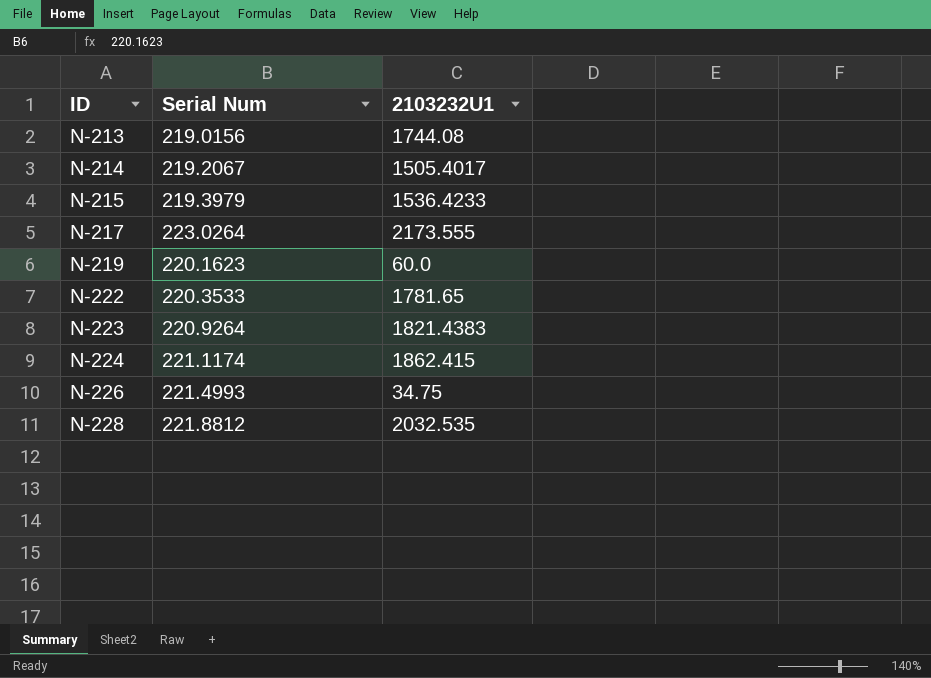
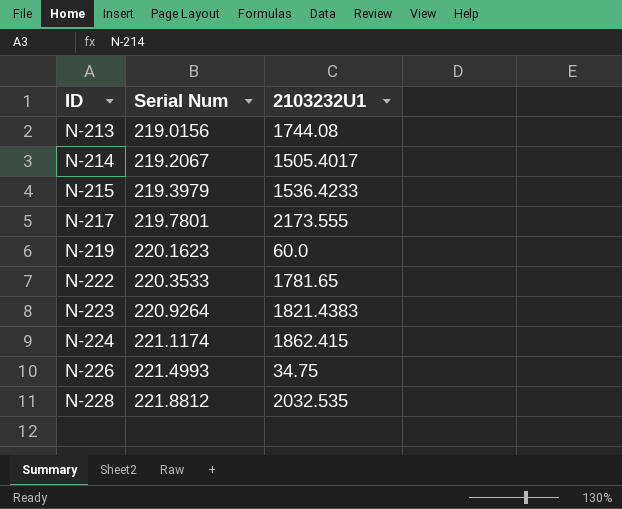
N-217 | Serial Num: 223.0264 -> 219.7801

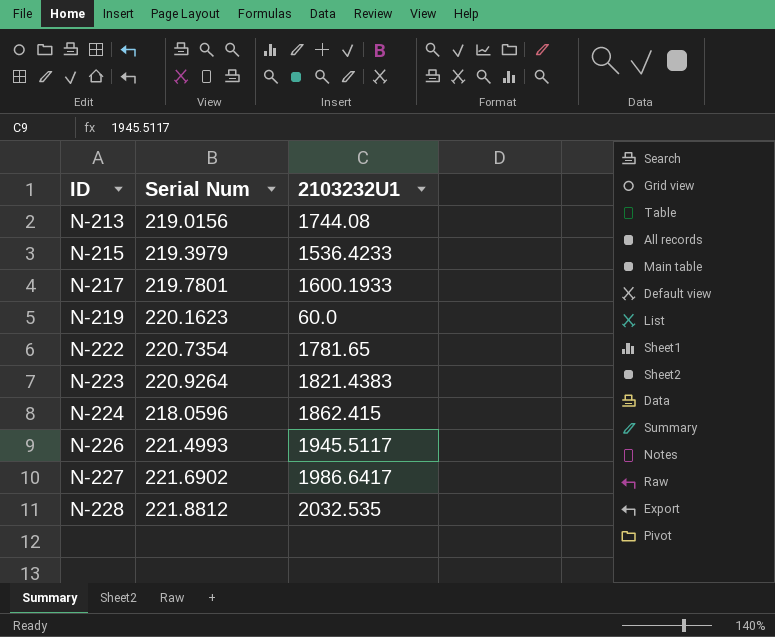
row N-214: 219.2067 | 1505.4017 -> none
N-217 | 2103232U1: 2173.555 -> 1600.1933
N-222 | Serial Num: 220.3533 -> 220.7354
N-224 | Serial Num: 221.1174 -> 218.0596
N-226 | 2103232U1: 34.75 -> 1945.5117
row N-227: none -> 221.6902 | 1986.6417

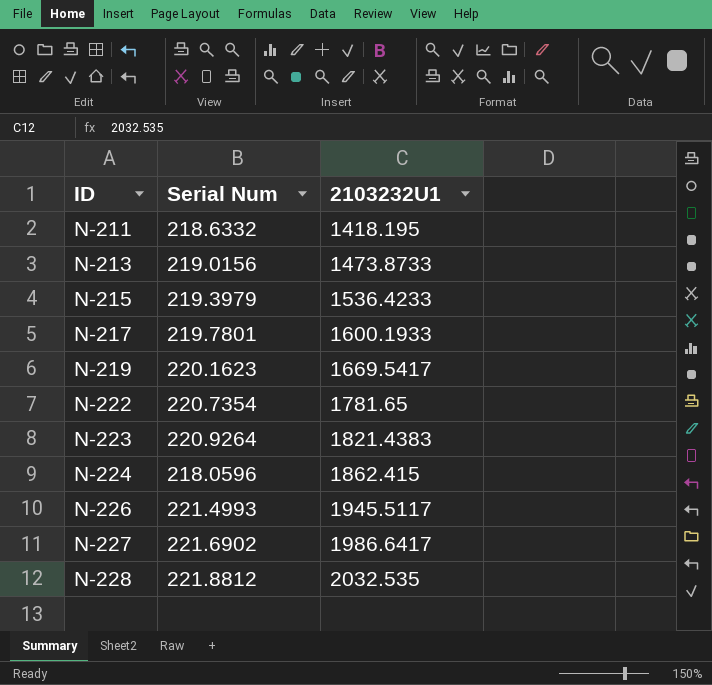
row N-211: none -> 218.6332 | 1418.195
N-213 | 2103232U1: 1744.08 -> 1473.8733
N-219 | 2103232U1: 60.0 -> 1669.5417

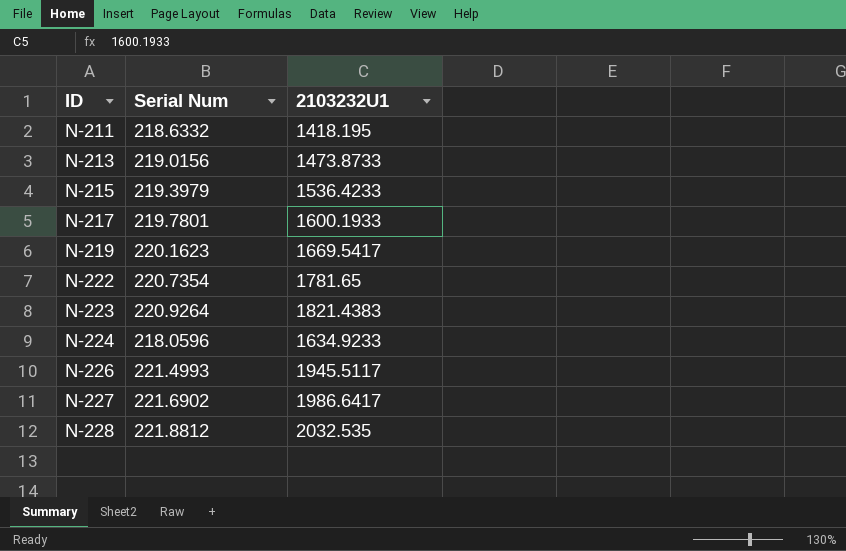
N-224 | 2103232U1: 1862.415 -> 1634.9233

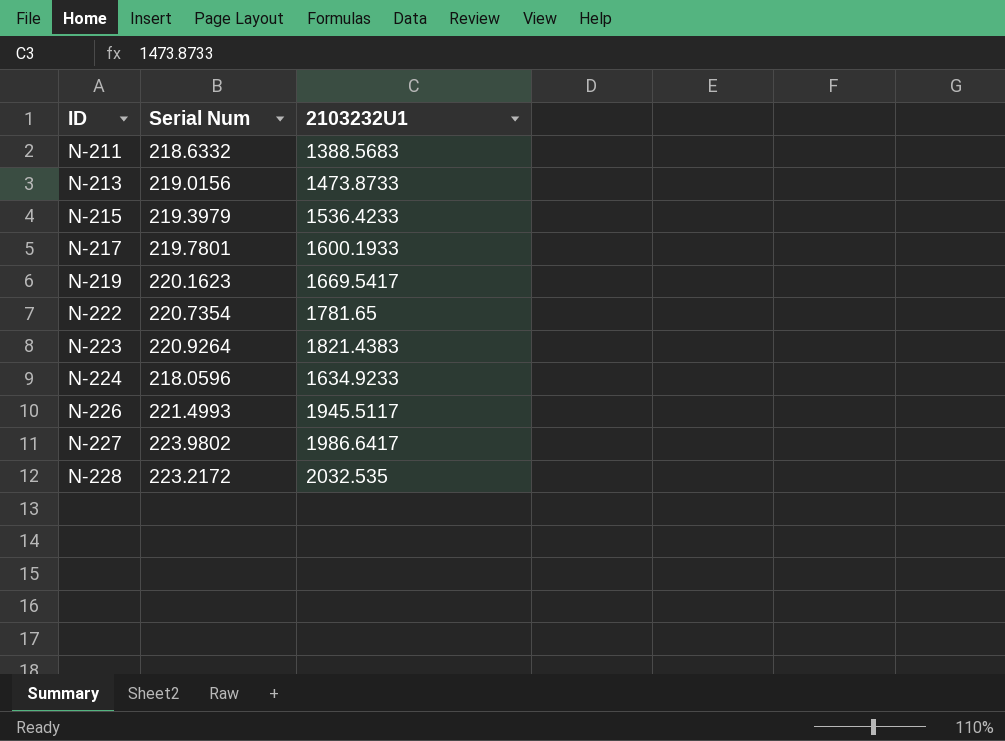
N-211 | 2103232U1: 1418.195 -> 1388.5683
N-227 | Serial Num: 221.6902 -> 223.9802
N-228 | Serial Num: 221.8812 -> 223.2172

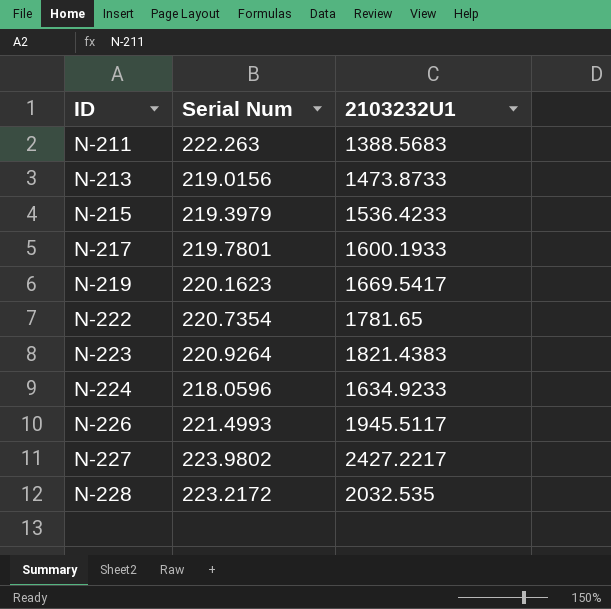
N-211 | Serial Num: 218.6332 -> 222.263
N-227 | 2103232U1: 1986.6417 -> 2427.2217

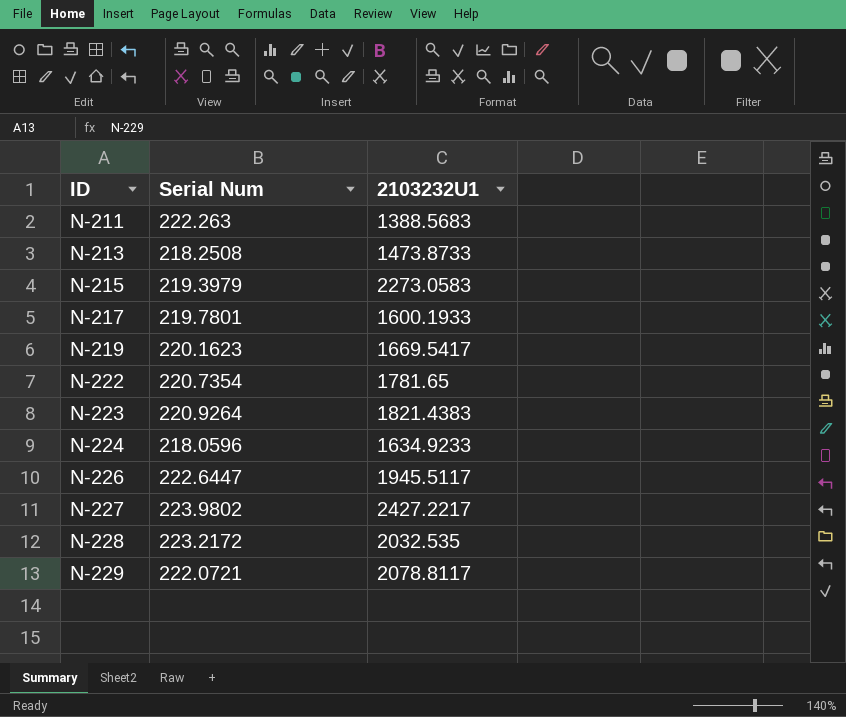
N-213 | Serial Num: 219.0156 -> 218.2508
N-215 | 2103232U1: 1536.4233 -> 2273.0583
N-226 | Serial Num: 221.4993 -> 222.6447
row N-229: none -> 222.0721 | 2078.8117

